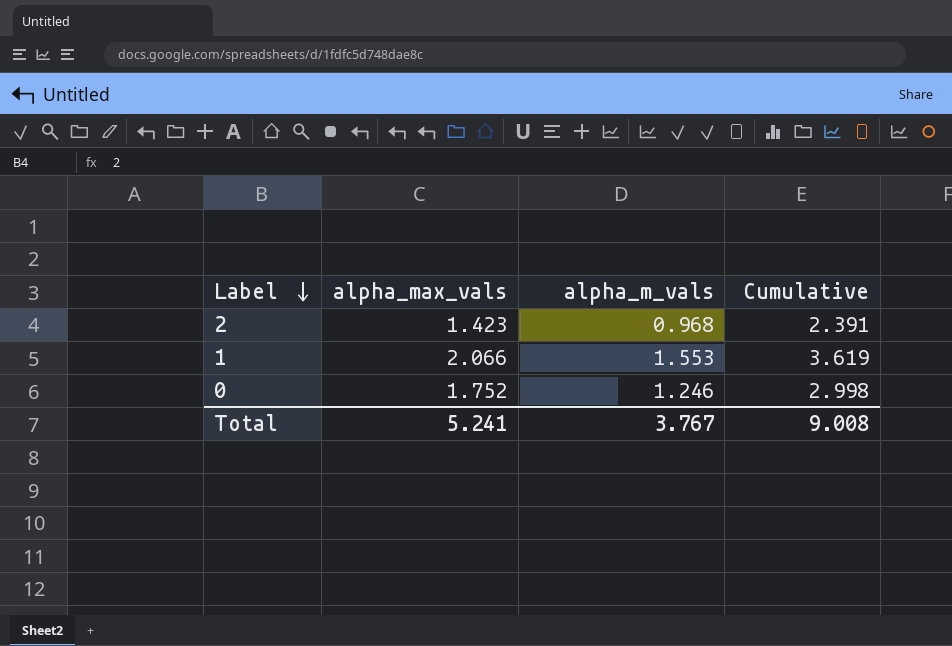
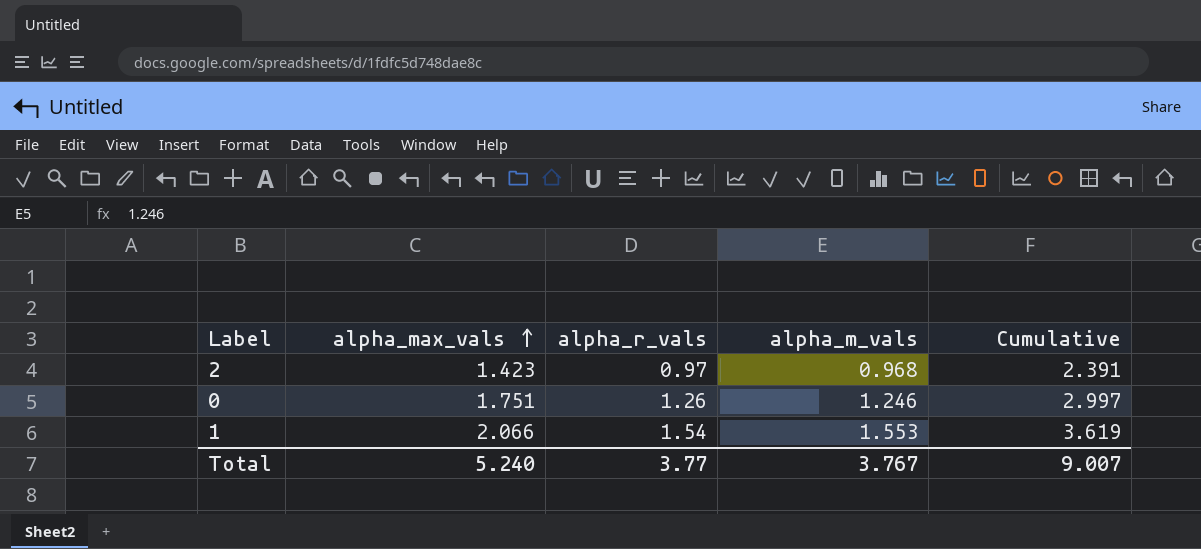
row order: Label descending -> alpha_max_vals ascending
column alpha_r_vals | position: none -> 3
0 | alpha_max_vals: 1.752 -> 1.751
0 | Cumulative: 2.998 -> 2.997
Total | alpha_max_vals: 5.241 -> 5.240
Total | Cumulative: 9.008 -> 9.007

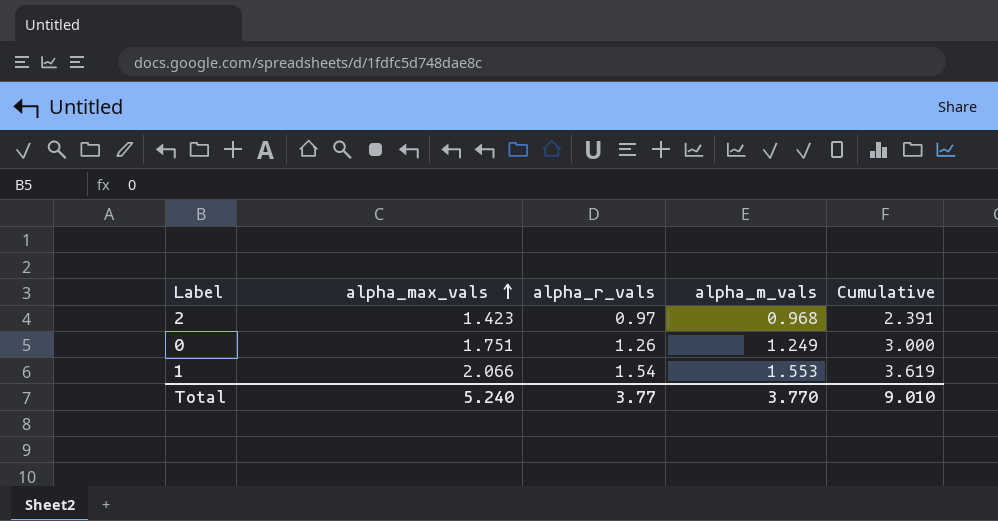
0 | alpha_m_vals: 1.246 -> 1.249
0 | Cumulative: 2.997 -> 3.000
Total | alpha_m_vals: 3.767 -> 3.770
Total | Cumulative: 9.007 -> 9.010

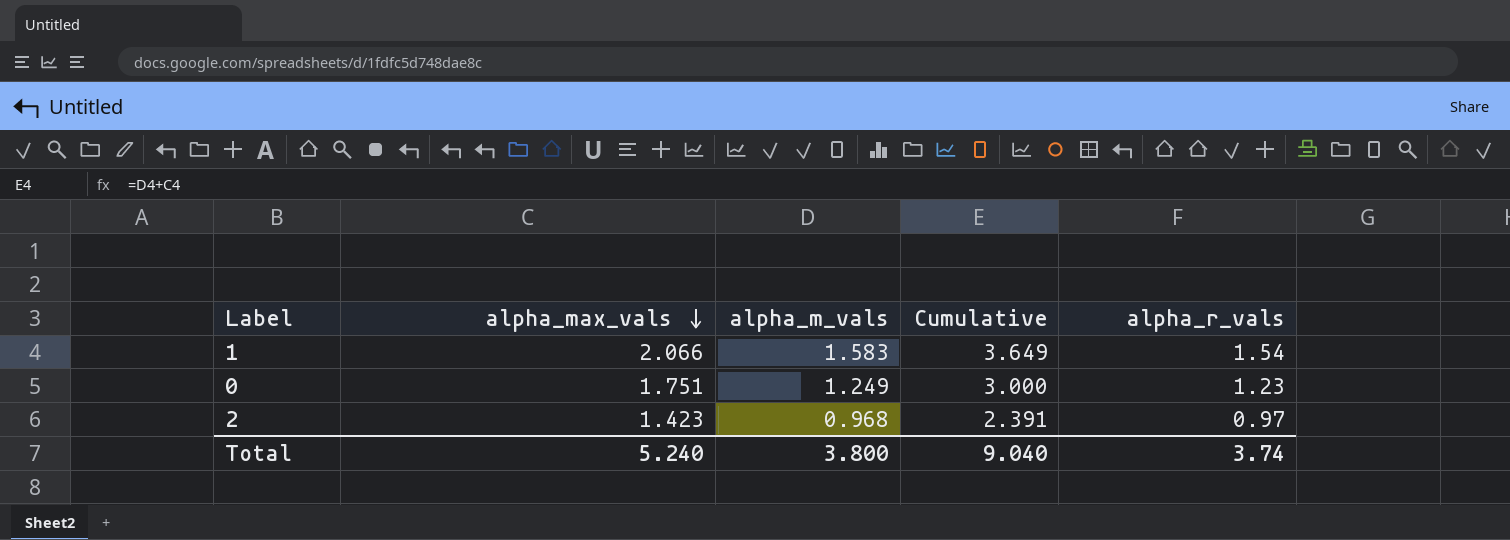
row order: alpha_max_vals ascending -> alpha_max_vals descending
column alpha_r_vals | position: 3 -> 5
1 | alpha_m_vals: 1.553 -> 1.583
1 | Cumulative: 3.619 -> 3.649
0 | alpha_r_vals: 1.26 -> 1.23
Total | alpha_m_vals: 3.770 -> 3.800
Total | Cumulative: 9.010 -> 9.040
Total | alpha_r_vals: 3.77 -> 3.74

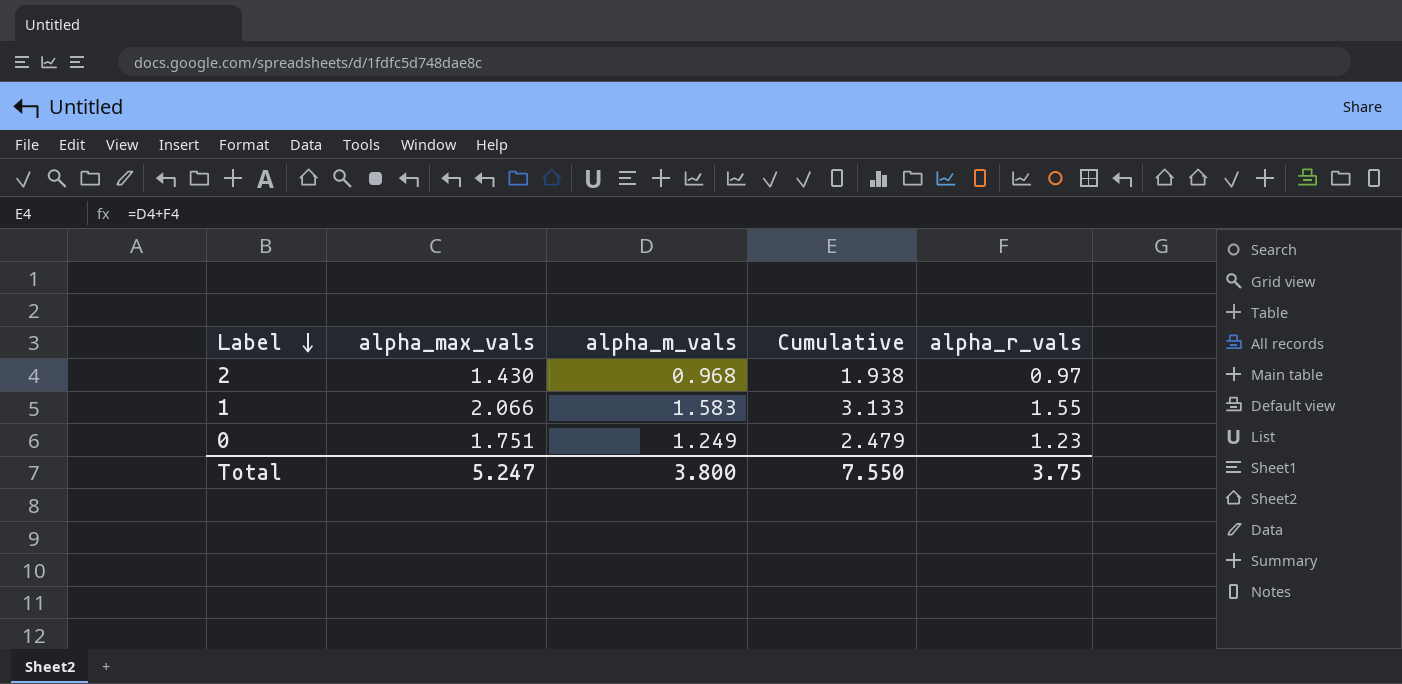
row order: alpha_max_vals descending -> Label descending
column Cumulative | formula: [alpha_max_vals] + [alpha_m_vals] -> [alpha_m_vals] + [alpha_r_vals]
2 | alpha_max_vals: 1.423 -> 1.430
1 | alpha_r_vals: 1.54 -> 1.55
Total | alpha_max_vals: 5.240 -> 5.247
Total | Cumulative: 9.040 -> 7.550
Total | alpha_r_vals: 3.74 -> 3.75

